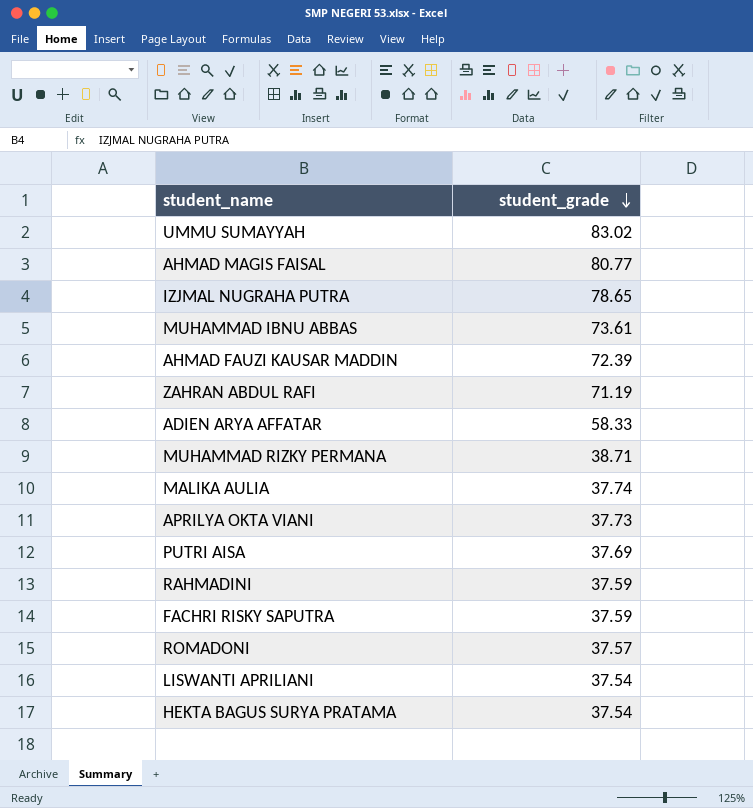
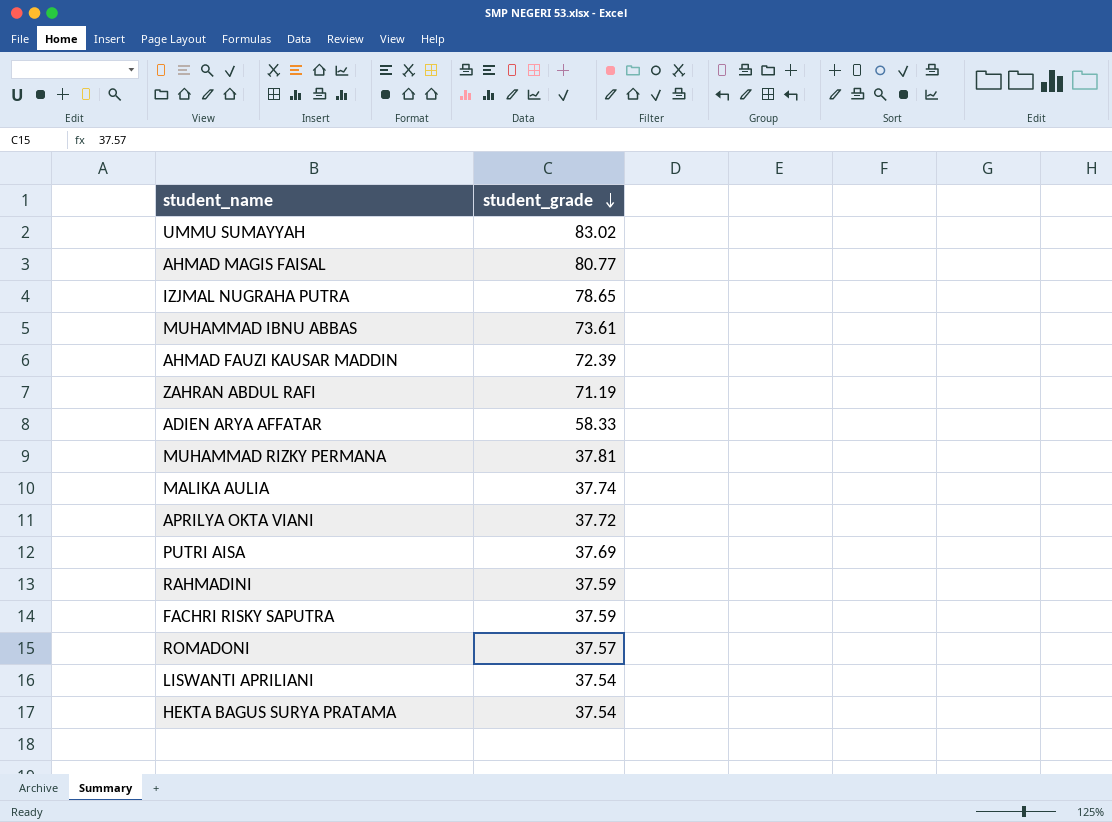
MUHAMMAD RIZKY PERMANA | student_grade: 38.71 -> 37.81
APRILYA OKTA VIANI | student_grade: 37.73 -> 37.72

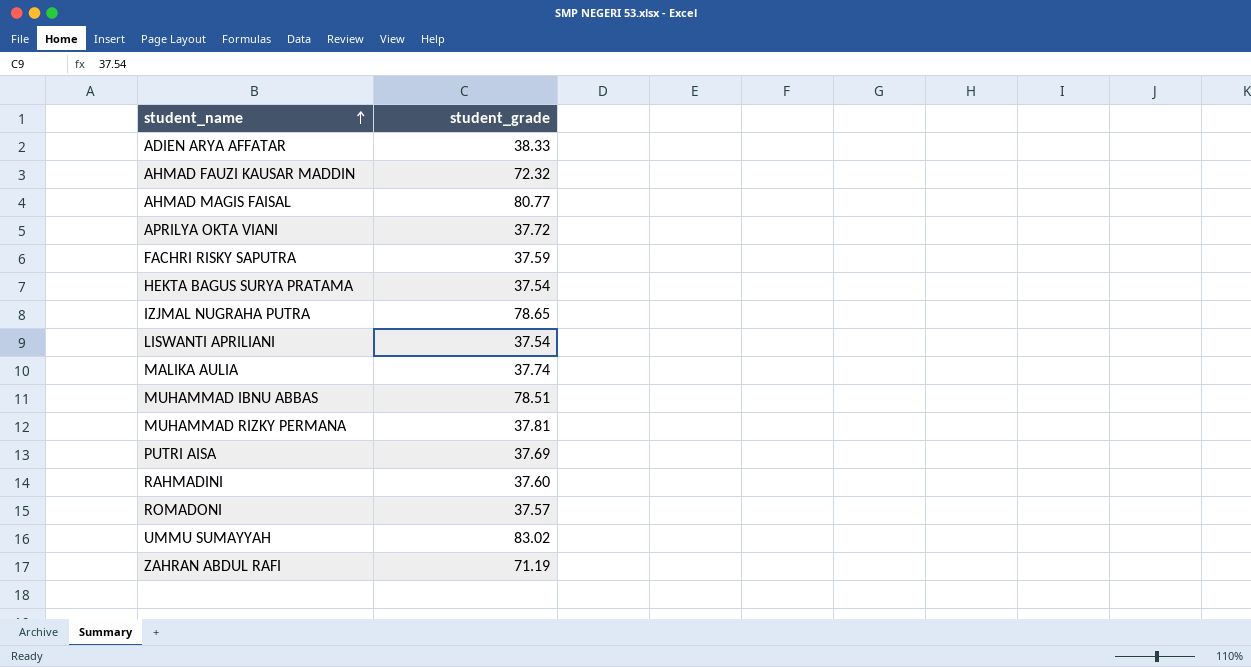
row order: student_grade descending -> student_name ascending
ADIEN ARYA AFFATAR | student_grade: 58.33 -> 38.33
AHMAD FAUZI KAUSAR MADDIN | student_grade: 72.39 -> 72.32
MUHAMMAD IBNU ABBAS | student_grade: 73.61 -> 78.51
RAHMADINI | student_grade: 37.59 -> 37.60

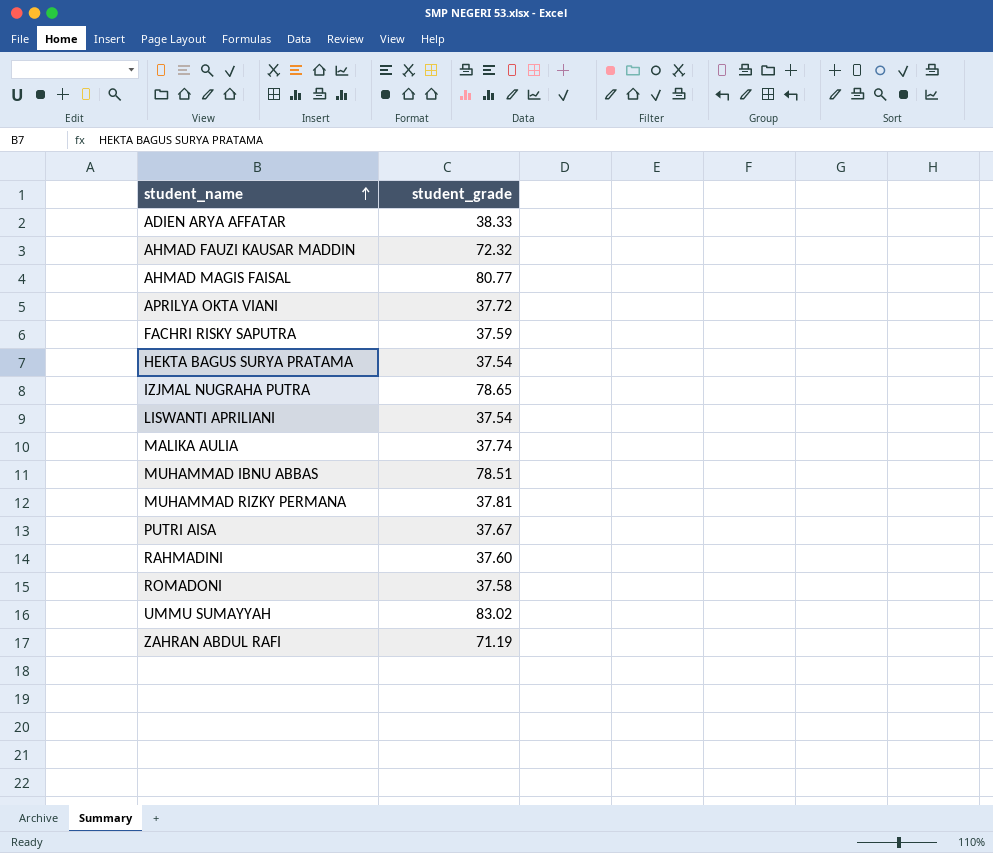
PUTRI AISA | student_grade: 37.69 -> 37.67
ROMADONI | student_grade: 37.57 -> 37.58

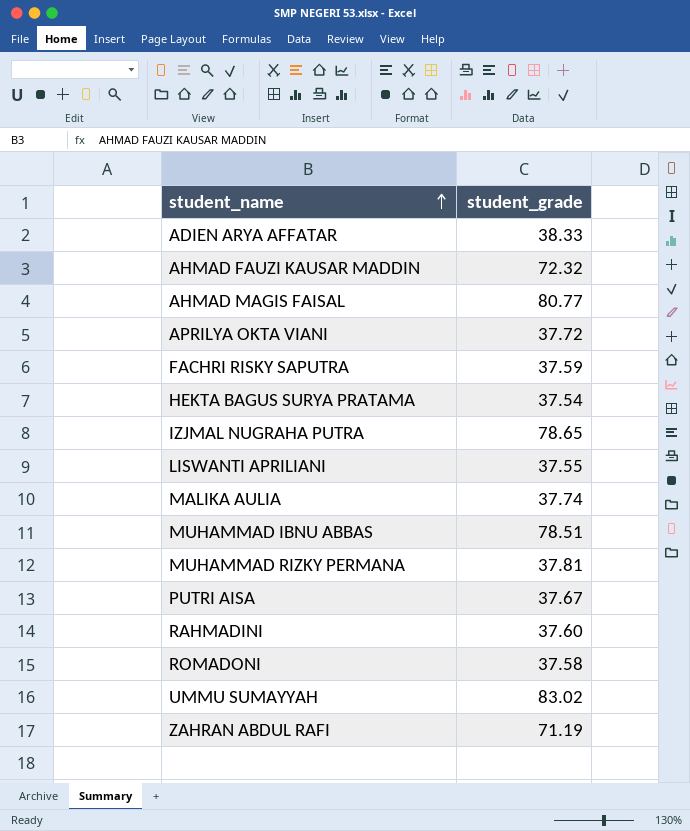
LISWANTI APRILIANI | student_grade: 37.54 -> 37.55

